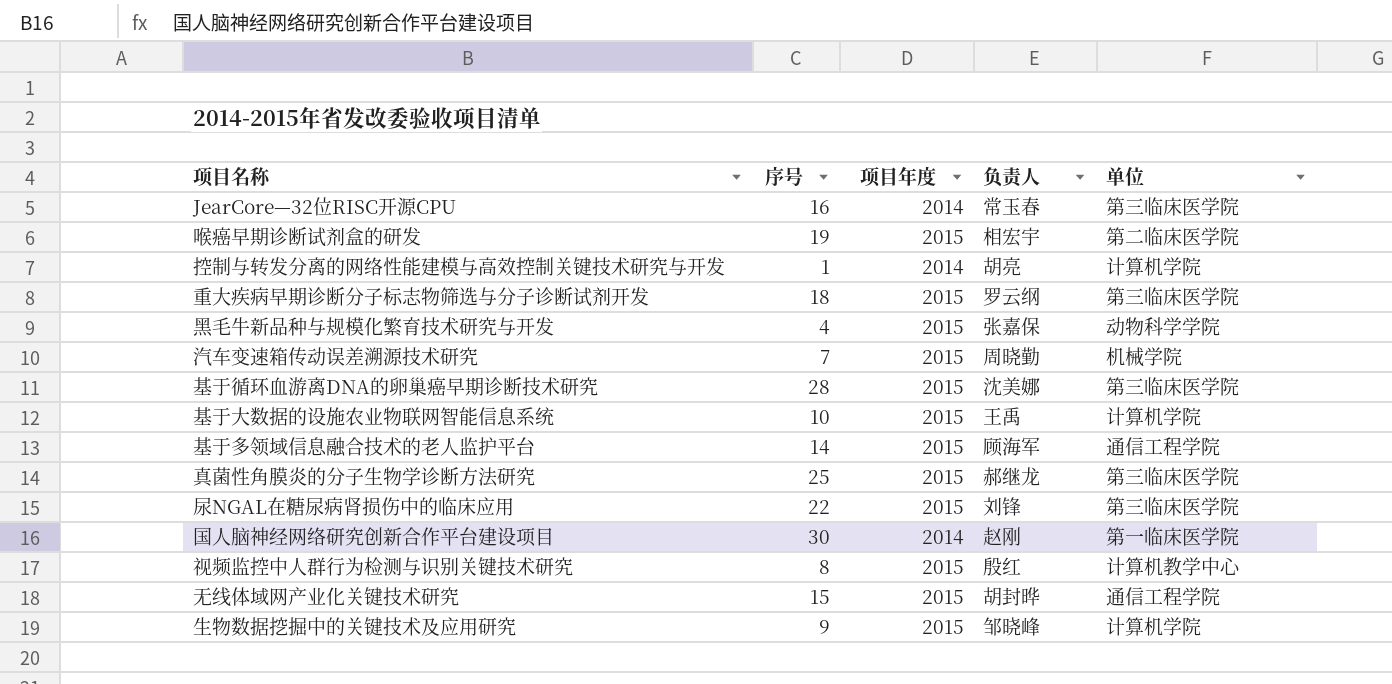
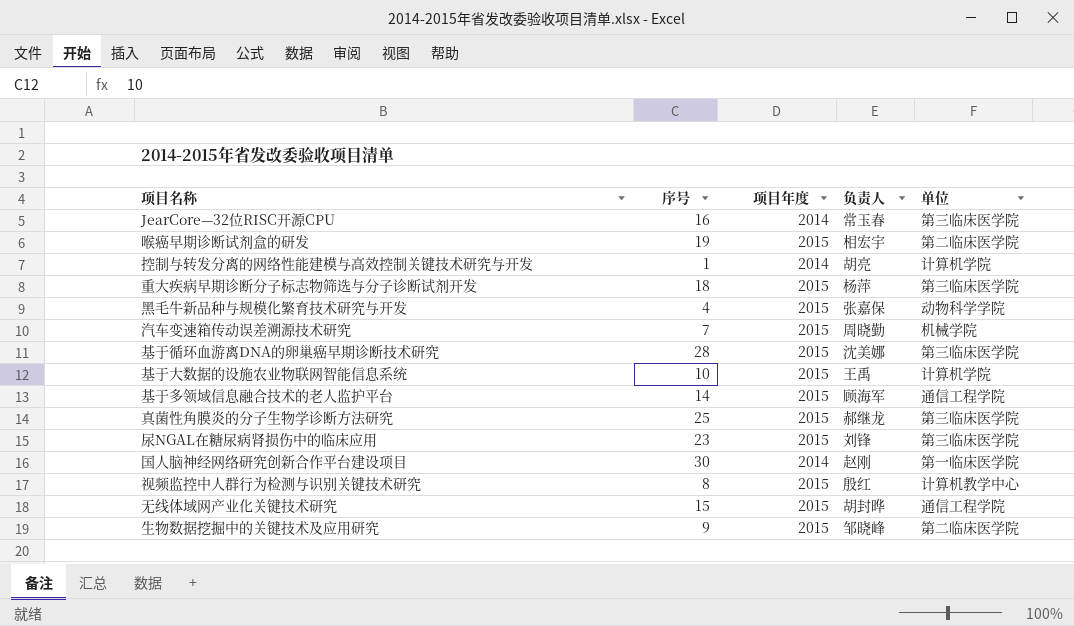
重大疾病早期诊断分子标志物筛选与分子诊断试剂开发 | 负责人: 罗云纲 -> 杨萍
尿NGAL在糖尿病肾损伤中的临床应用 | 序号: 22 -> 23
生物数据挖掘中的关键技术及应用研究 | 单位: 计算机学院 -> 第二临床医学院

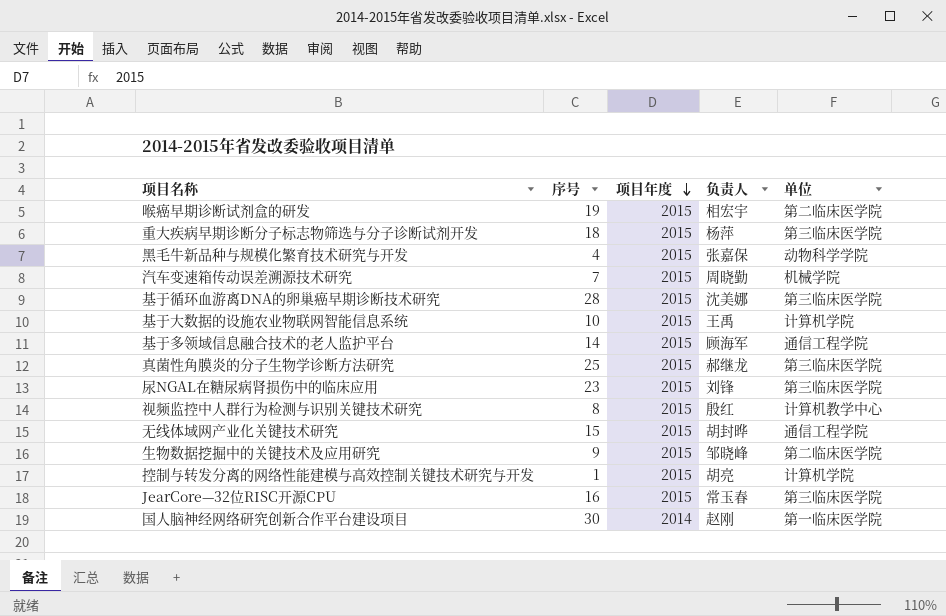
row order: none -> 项目年度 descending
控制与转发分离的网络性能建模与高效控制关键技术研究与开发 | 项目年度: 2014 -> 2015
JearCore—32位RISC开源CPU | 项目年度: 2014 -> 2015

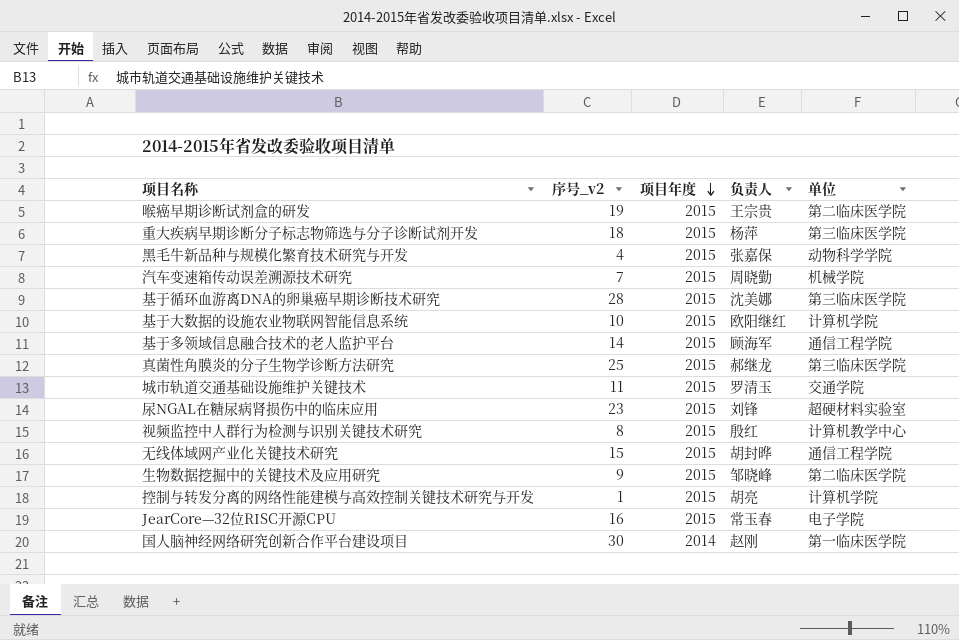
column name: 序号 -> 序号_v2
喉癌早期诊断试剂盒的研发 | 负责人: 相宏宇 -> 王宗贵
基于大数据的设施农业物联网智能信息系统 | 负责人: 王禹 -> 欧阳继红
row 城市轨道交通基础设施维护关键技术: none -> 11 | 2015 | 罗清玉 | 交通学院
尿NGAL在糖尿病肾损伤中的临床应用 | 单位: 第三临床医学院 -> 超硬材料实验室
JearCore—32位RISC开源CPU | 单位: 第三临床医学院 -> 电子学院

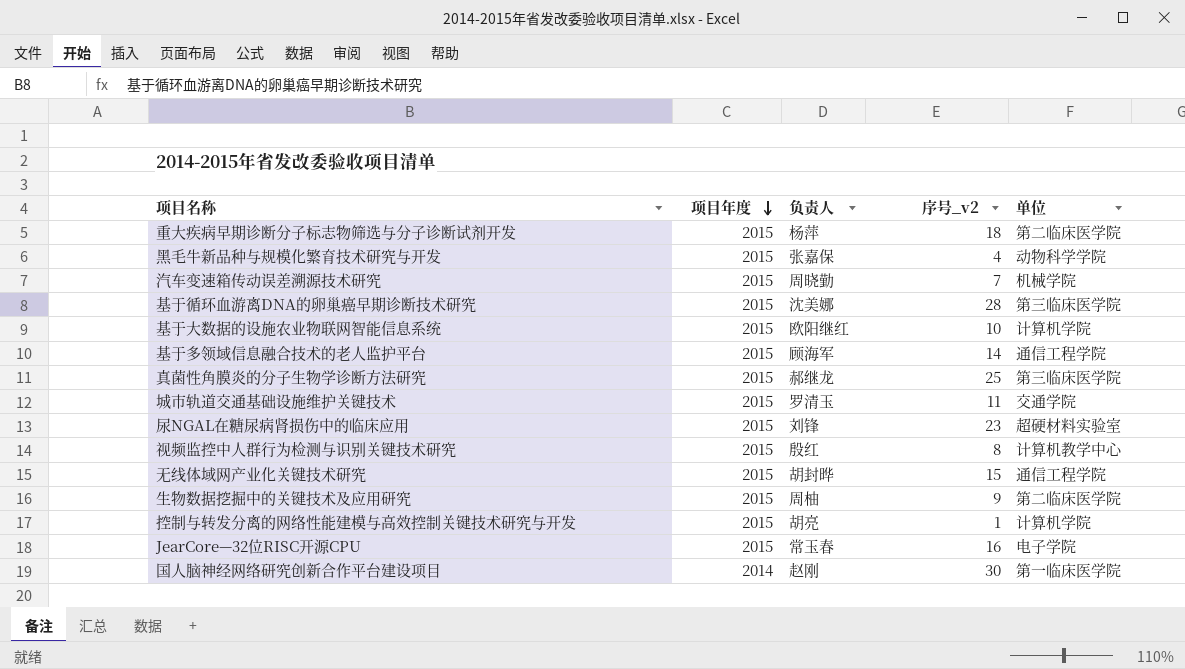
column 序号_v2 | position: 2 -> 4
row 喉癌早期诊断试剂盒的研发: 19 | 2015 | 王宗贵 | 第二临床医学院 -> none
重大疾病早期诊断分子标志物筛选与分子诊断试剂开发 | 单位: 第三临床医学院 -> 第二临床医学院
生物数据挖掘中的关键技术及应用研究 | 负责人: 邹晓峰 -> 周柚

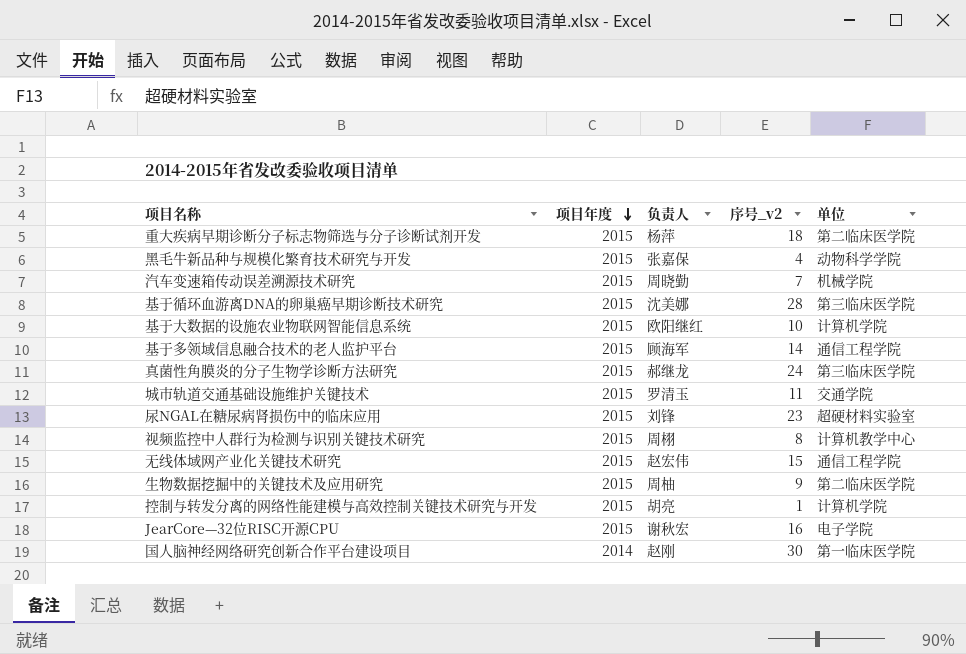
真菌性角膜炎的分子生物学诊断方法研究 | 序号_v2: 25 -> 24
视频监控中人群行为检测与识别关键技术研究 | 负责人: 殷红 -> 周栩
无线体域网产业化关键技术研究 | 负责人: 胡封晔 -> 赵宏伟
JearCore—32位RISC开源CPU | 负责人: 常玉春 -> 谢秋宏

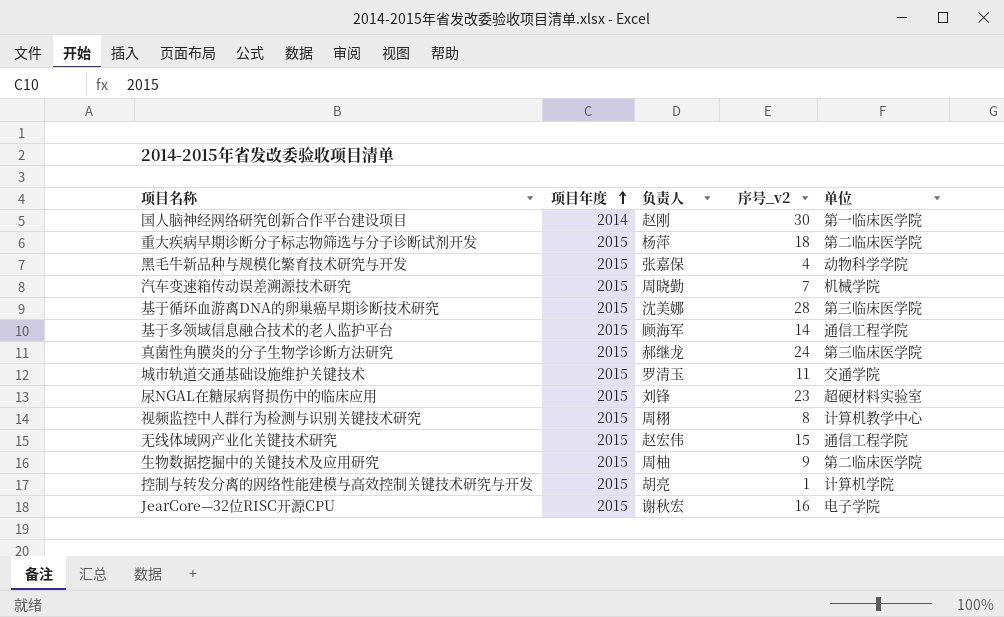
row order: 项目年度 descending -> 项目年度 ascending
row 基于大数据的设施农业物联网智能信息系统: 2015 | 欧阳继红 | 10 | 计算机学院 -> none

